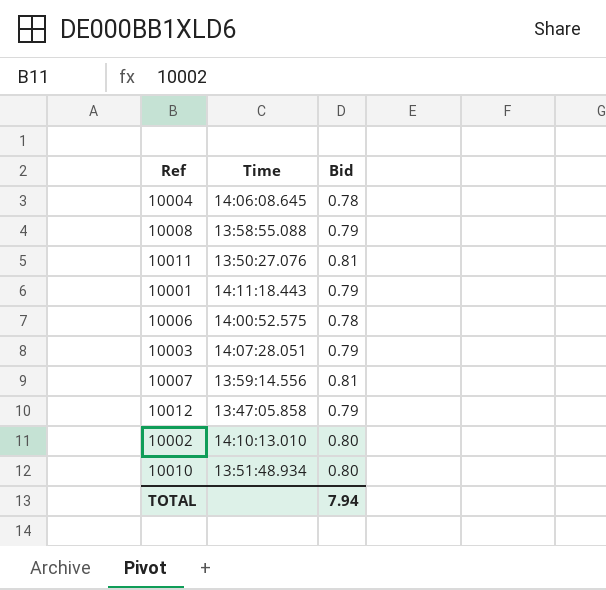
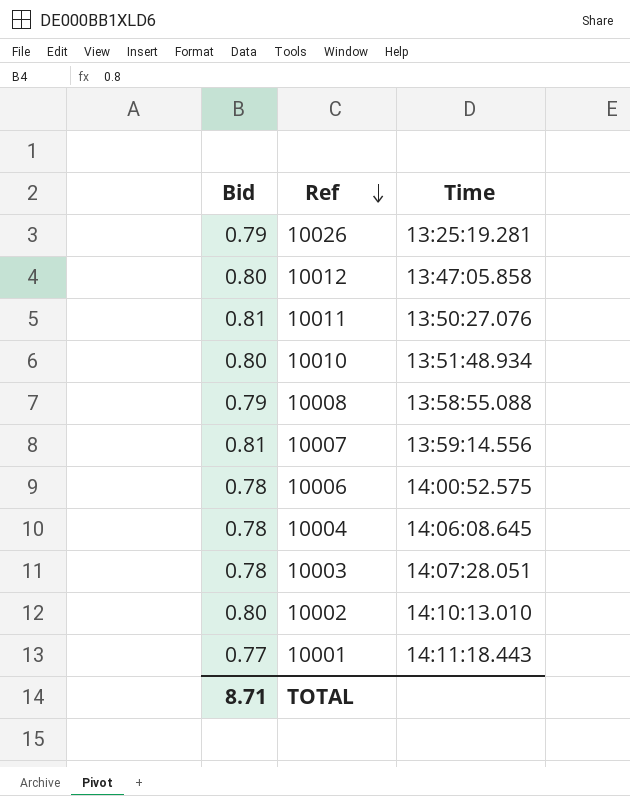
row order: none -> Ref descending
column Bid | position: 3 -> 1
row 10026: none -> 0.79 | 13:25:19.281
10012 | Bid: 0.79 -> 0.80
10003 | Bid: 0.79 -> 0.78
10001 | Bid: 0.79 -> 0.77
TOTAL | Bid: 7.94 -> 8.71

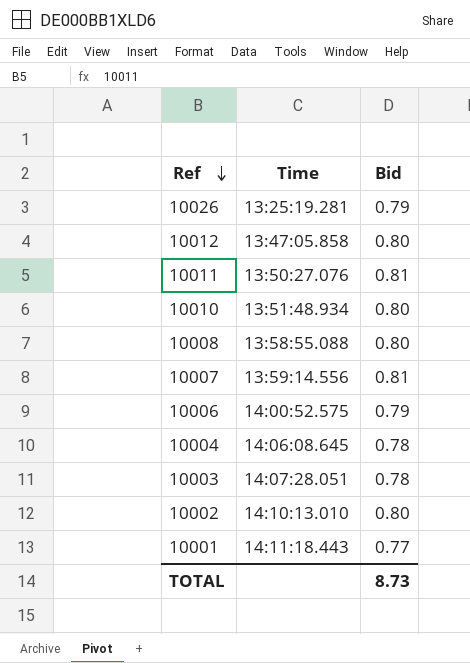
column Bid | position: 1 -> 3
10008 | Bid: 0.79 -> 0.80
10006 | Bid: 0.78 -> 0.79
TOTAL | Bid: 8.71 -> 8.73

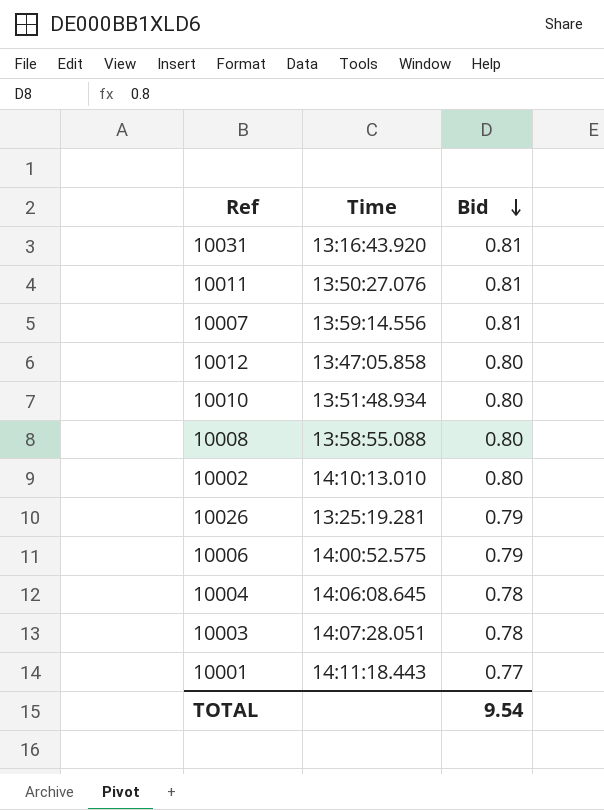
row order: Ref descending -> Bid descending
row 10031: none -> 13:16:43.920 | 0.81
TOTAL | Bid: 8.73 -> 9.54

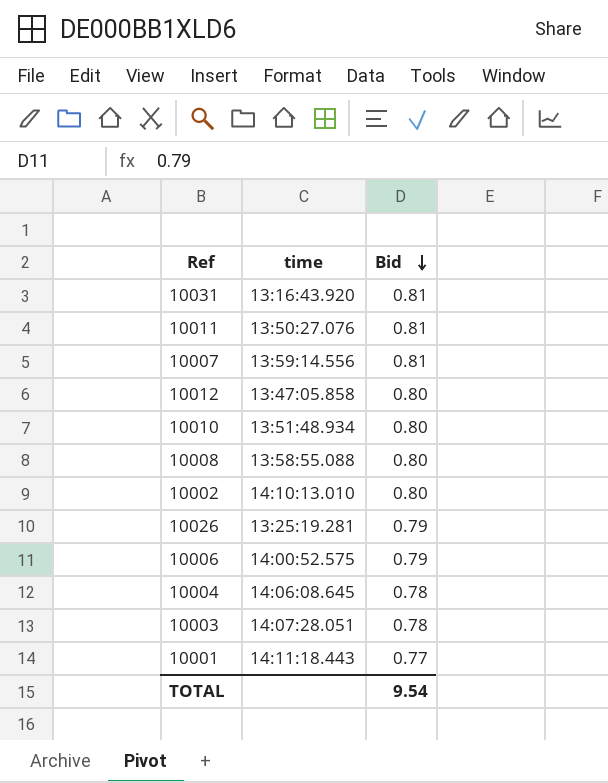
column name: Time -> time

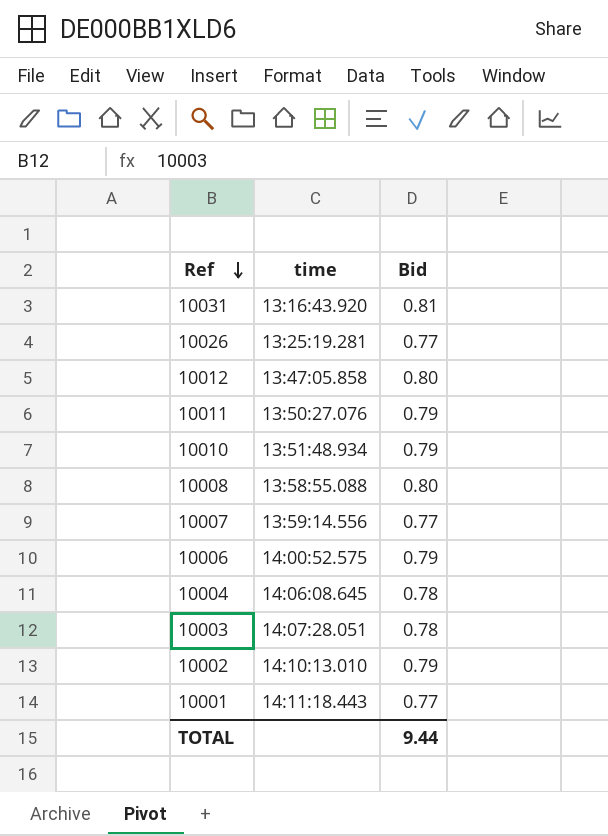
row order: Bid descending -> Ref descending
10026 | Bid: 0.79 -> 0.77
10011 | Bid: 0.81 -> 0.79
10010 | Bid: 0.80 -> 0.79
10007 | Bid: 0.81 -> 0.77
10002 | Bid: 0.80 -> 0.79
TOTAL | Bid: 9.54 -> 9.44

